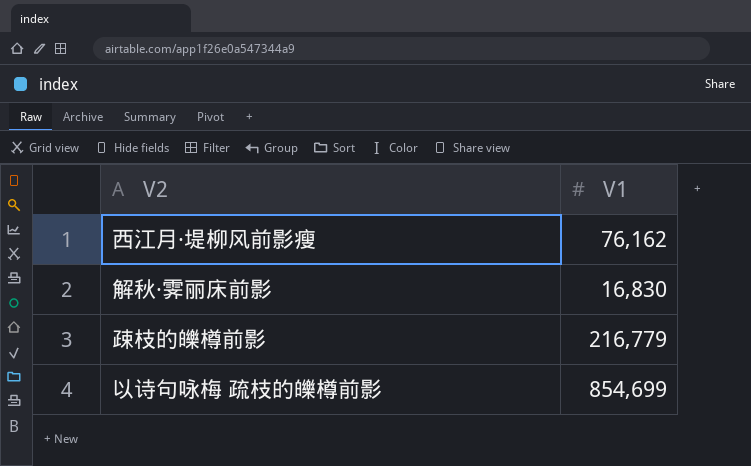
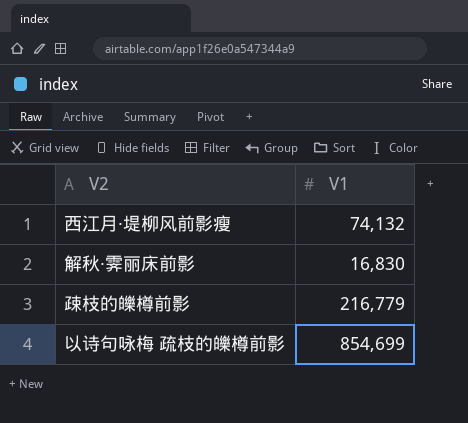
西江月·堤柳风前影瘦 | V1: 76,162 -> 74,132

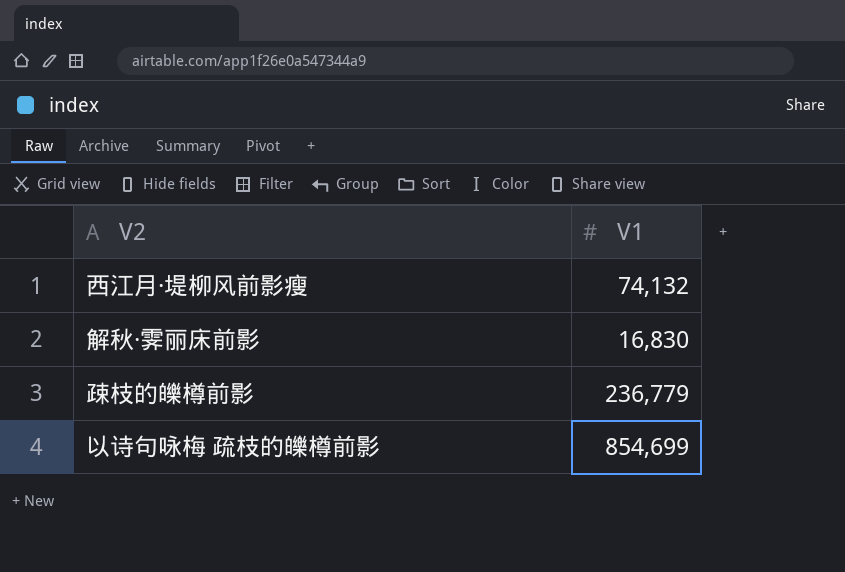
疎枝的皪樽前影 | V1: 216,779 -> 236,779

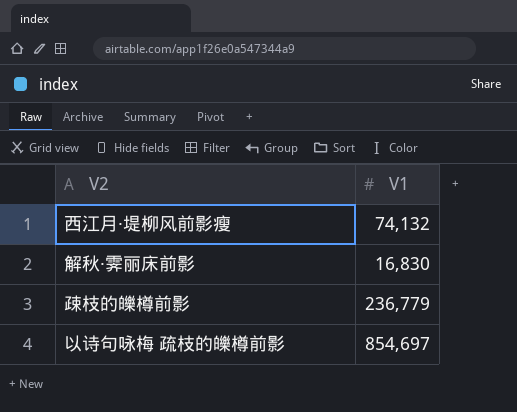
以诗句咏梅 疏枝的皪樽前影 | V1: 854,699 -> 854,697

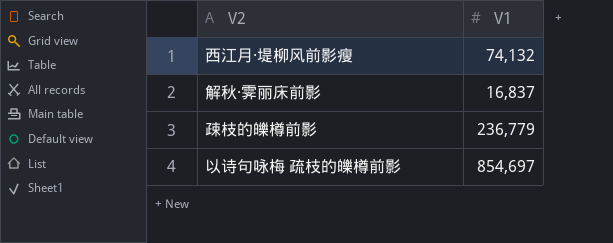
解秋·霁丽床前影 | V1: 16,830 -> 16,837

